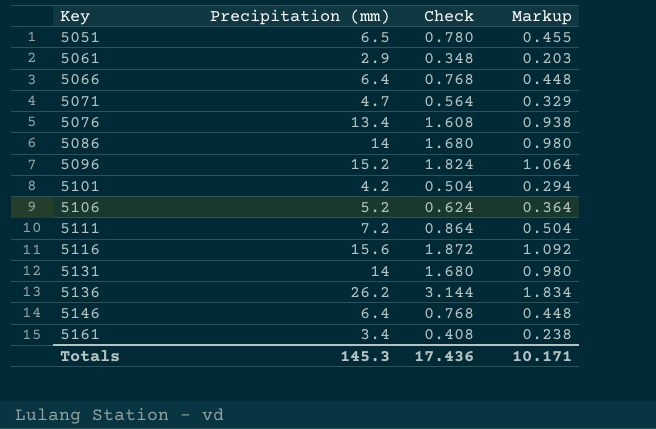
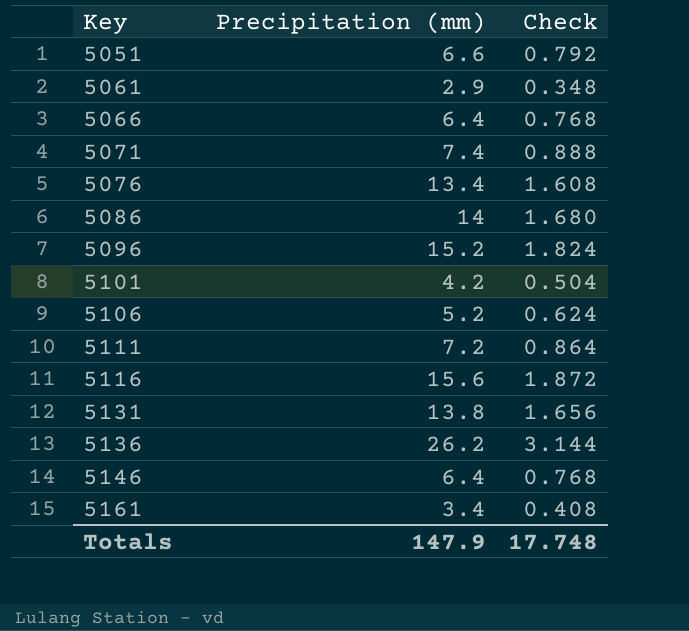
column Markup | formula: [Precipitation (mm)] * 0.07 -> none
5051 | Precipitation (mm): 6.5 -> 6.6
5051 | Check: 0.780 -> 0.792
5071 | Precipitation (mm): 4.7 -> 7.4
5071 | Check: 0.564 -> 0.888
5131 | Precipitation (mm): 14 -> 13.8
5131 | Check: 1.680 -> 1.656
Totals | Precipitation (mm): 145.3 -> 147.9
Totals | Check: 17.436 -> 17.748

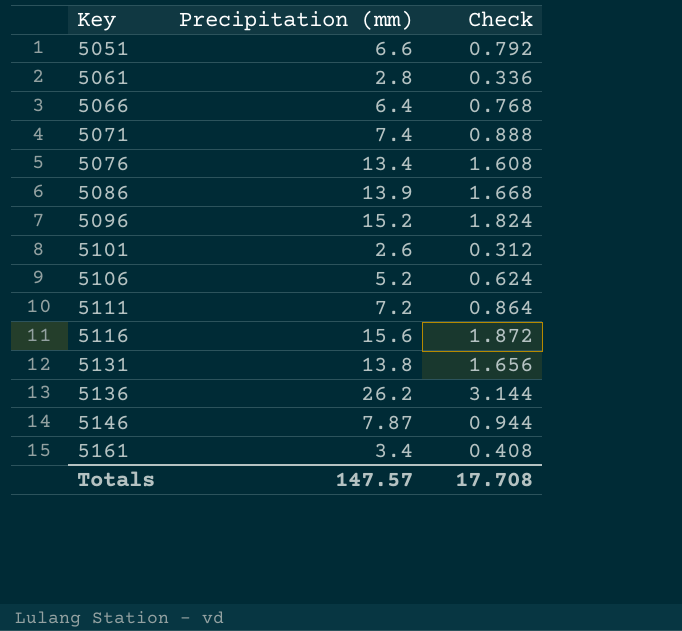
5061 | Precipitation (mm): 2.9 -> 2.8
5061 | Check: 0.348 -> 0.336
5086 | Precipitation (mm): 14 -> 13.9
5086 | Check: 1.680 -> 1.668
5101 | Precipitation (mm): 4.2 -> 2.6
5101 | Check: 0.504 -> 0.312
5146 | Precipitation (mm): 6.4 -> 7.87
5146 | Check: 0.768 -> 0.944
Totals | Precipitation (mm): 147.9 -> 147.57
Totals | Check: 17.748 -> 17.708

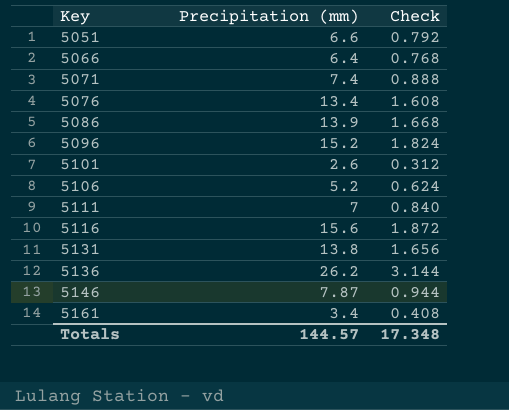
row 5061: 2.8 | 0.336 -> none
5111 | Precipitation (mm): 7.2 -> 7
5111 | Check: 0.864 -> 0.840
Totals | Precipitation (mm): 147.57 -> 144.57
Totals | Check: 17.708 -> 17.348

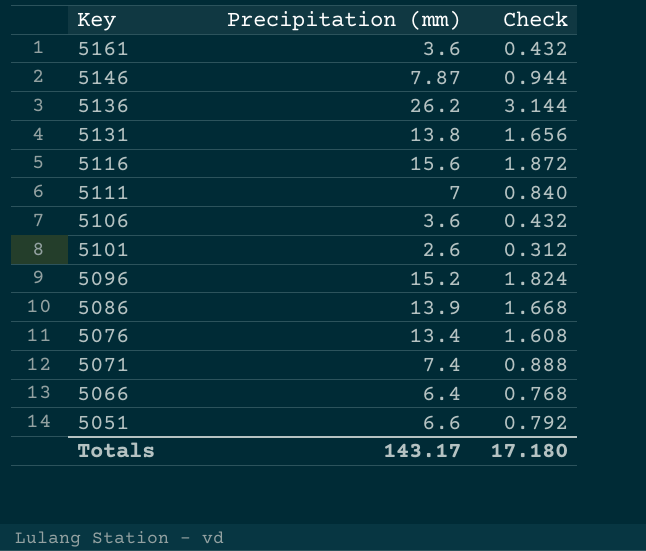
row order: Key ascending -> Key descending
5161 | Precipitation (mm): 3.4 -> 3.6
5161 | Check: 0.408 -> 0.432
5106 | Precipitation (mm): 5.2 -> 3.6
5106 | Check: 0.624 -> 0.432
Totals | Precipitation (mm): 144.57 -> 143.17
Totals | Check: 17.348 -> 17.180

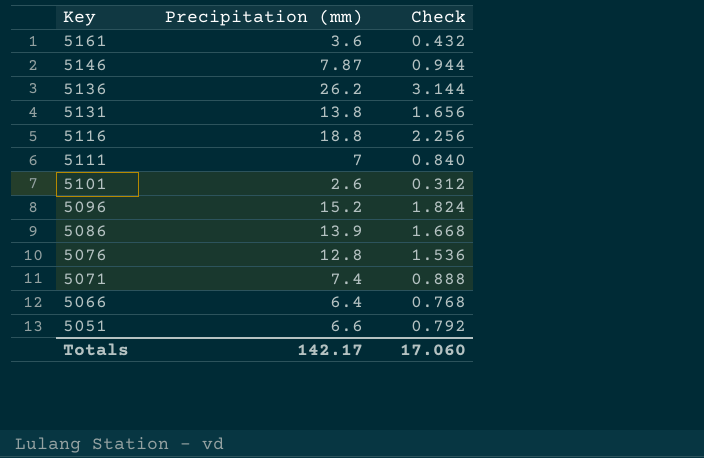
row 5106: 3.6 | 0.432 -> none
5116 | Precipitation (mm): 15.6 -> 18.8
5116 | Check: 1.872 -> 2.256
5076 | Precipitation (mm): 13.4 -> 12.8
5076 | Check: 1.608 -> 1.536
Totals | Precipitation (mm): 143.17 -> 142.17
Totals | Check: 17.180 -> 17.060

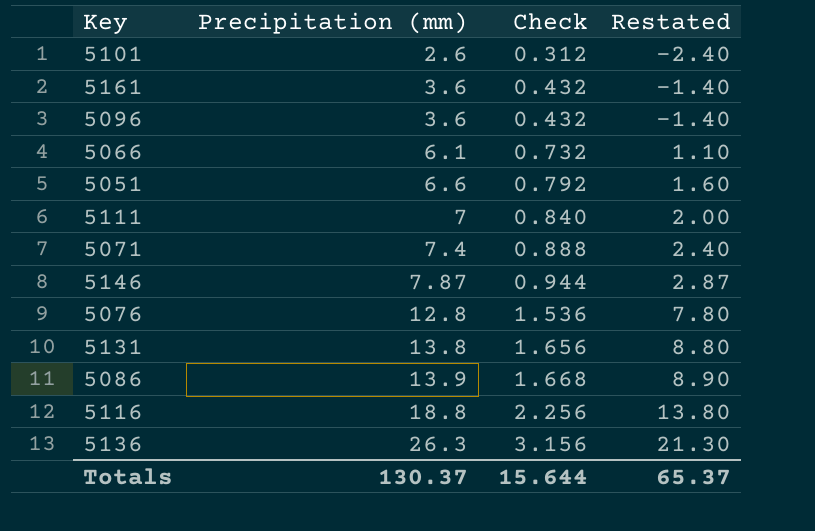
row order: Key descending -> Precipitation (mm) ascending
column Restated | formula: none -> [Precipitation (mm)] - 5
5096 | Precipitation (mm): 15.2 -> 3.6
5096 | Check: 1.824 -> 0.432
5066 | Precipitation (mm): 6.4 -> 6.1
5066 | Check: 0.768 -> 0.732
5136 | Precipitation (mm): 26.2 -> 26.3
5136 | Check: 3.144 -> 3.156
Totals | Precipitation (mm): 142.17 -> 130.37
Totals | Check: 17.060 -> 15.644

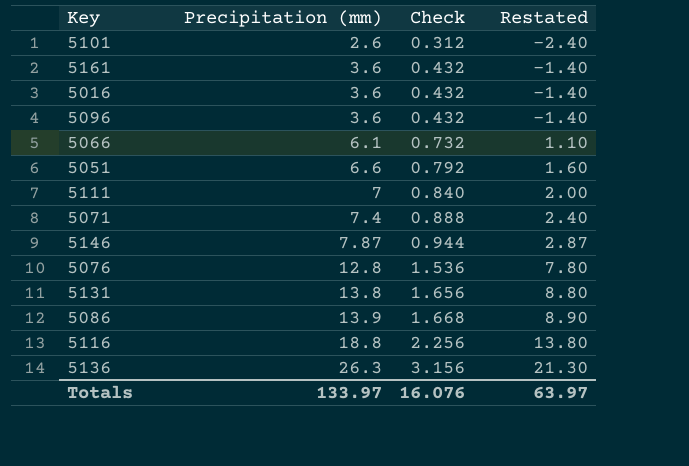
row 5016: none -> 3.6 | 0.432 | -1.40
Totals | Precipitation (mm): 130.37 -> 133.97
Totals | Check: 15.644 -> 16.076
Totals | Restated: 65.37 -> 63.97

